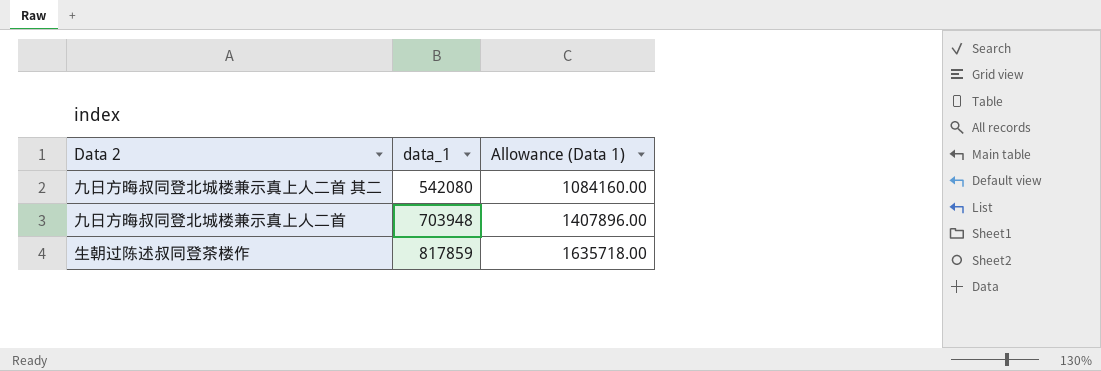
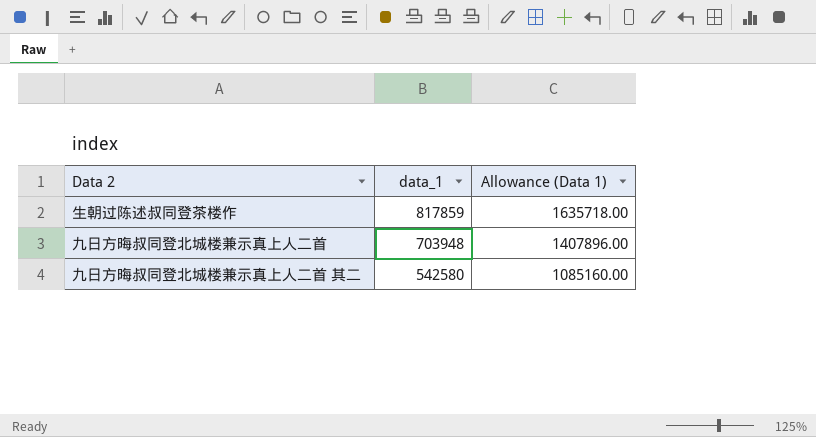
row order: data_1 ascending -> data_1 descending
九日方晦叔同登北城楼兼示真上人二首 其二 | data_1: 542080 -> 542580
九日方晦叔同登北城楼兼示真上人二首 其二 | Allowance (Data 1): 1084160.00 -> 1085160.00

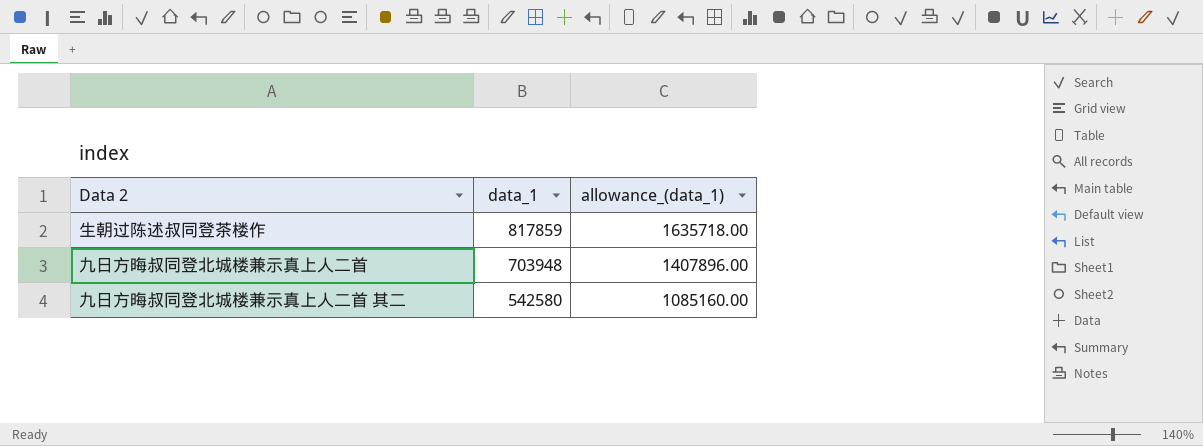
column name: Allowance (Data 1) -> allowance_(data_1)

